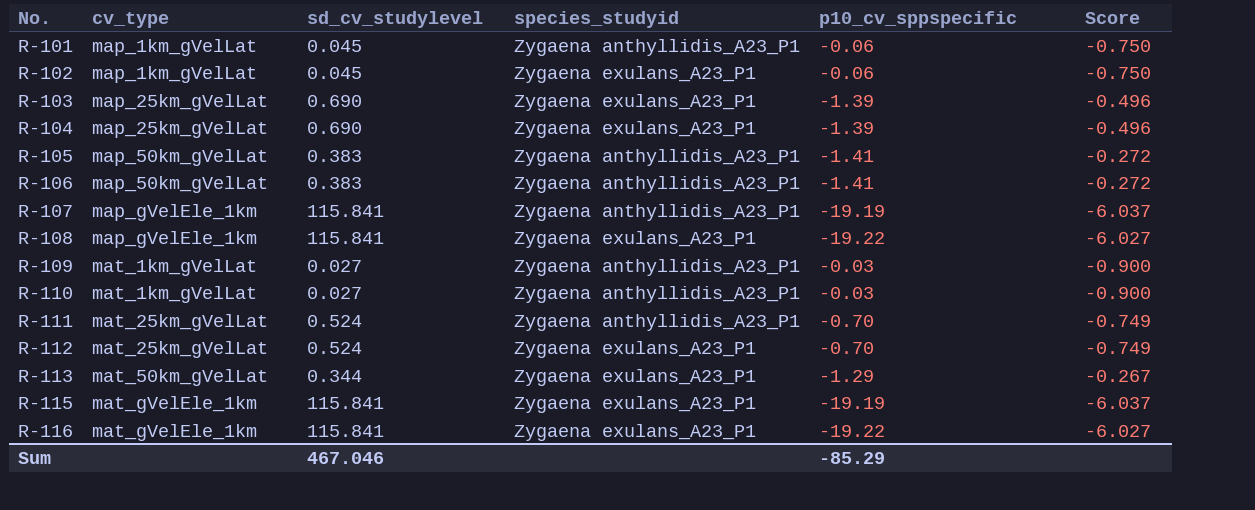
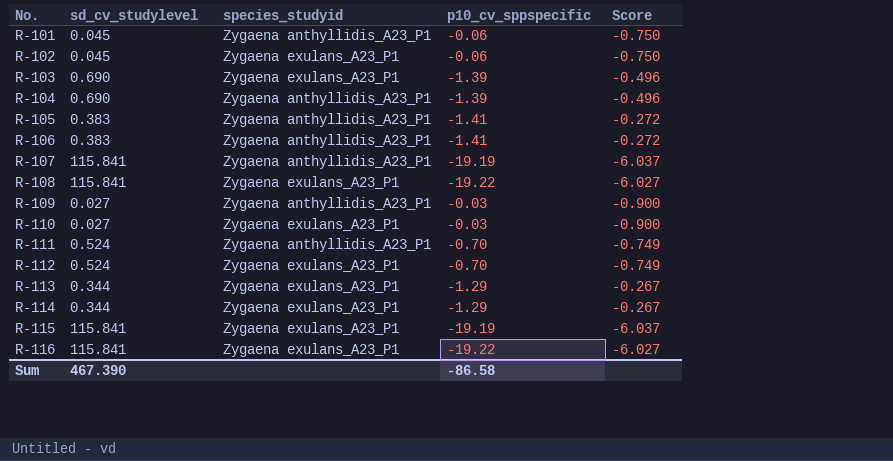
column cv_type | position: 2 -> none
R-104 | species_studyid: Zygaena exulans_A23_P1 -> Zygaena anthyllidis_A23_P1
R-110 | species_studyid: Zygaena anthyllidis_A23_P1 -> Zygaena exulans_A23_P1
row R-114: none -> 0.344 | Zygaena exulans_A23_P1 | -1.29 | -0.267
Sum | sd_cv_studylevel: 467.046 -> 467.390
Sum | p10_cv_sppspecific: -85.29 -> -86.58

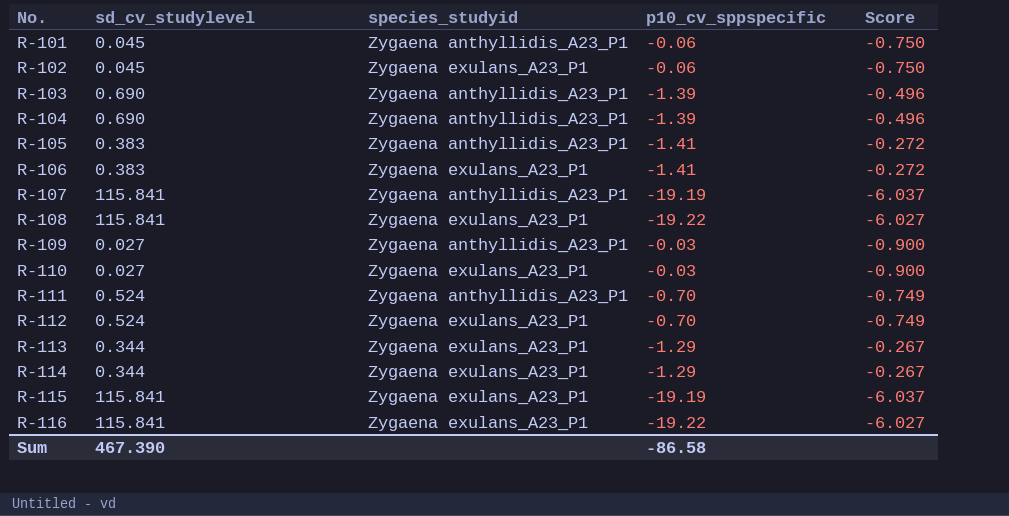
R-103 | species_studyid: Zygaena exulans_A23_P1 -> Zygaena anthyllidis_A23_P1
R-106 | species_studyid: Zygaena anthyllidis_A23_P1 -> Zygaena exulans_A23_P1

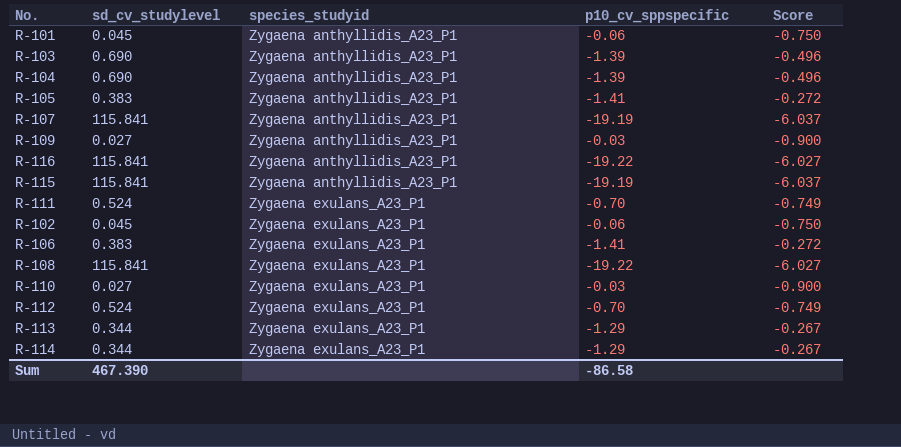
row order: No. ascending -> species_studyid ascending
R-116 | species_studyid: Zygaena exulans_A23_P1 -> Zygaena anthyllidis_A23_P1
R-115 | species_studyid: Zygaena exulans_A23_P1 -> Zygaena anthyllidis_A23_P1
R-111 | species_studyid: Zygaena anthyllidis_A23_P1 -> Zygaena exulans_A23_P1

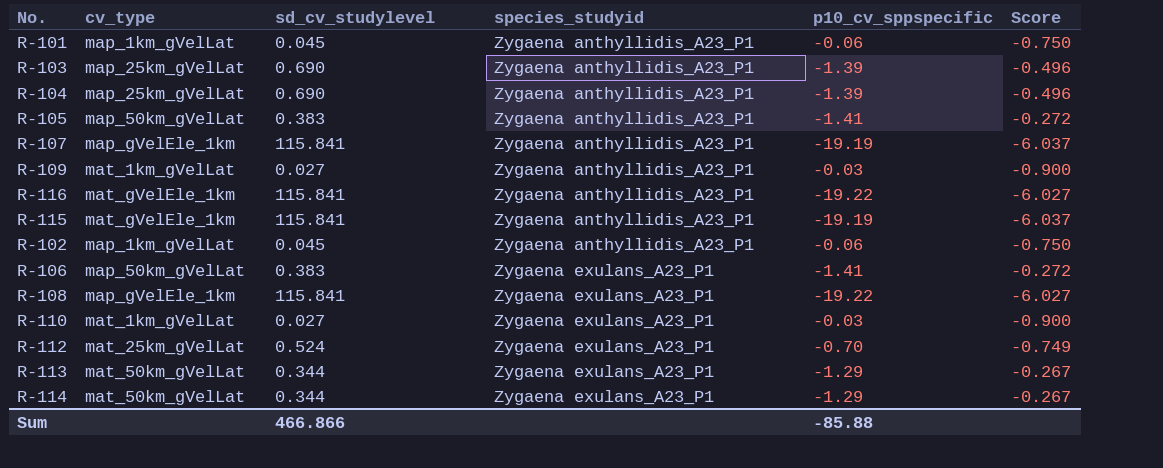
column cv_type | position: none -> 2
row R-111: 0.524 | Zygaena exulans_A23_P1 | -0.70 | -0.749 -> none
R-102 | species_studyid: Zygaena exulans_A23_P1 -> Zygaena anthyllidis_A23_P1
Sum | sd_cv_studylevel: 467.390 -> 466.866
Sum | p10_cv_sppspecific: -86.58 -> -85.88

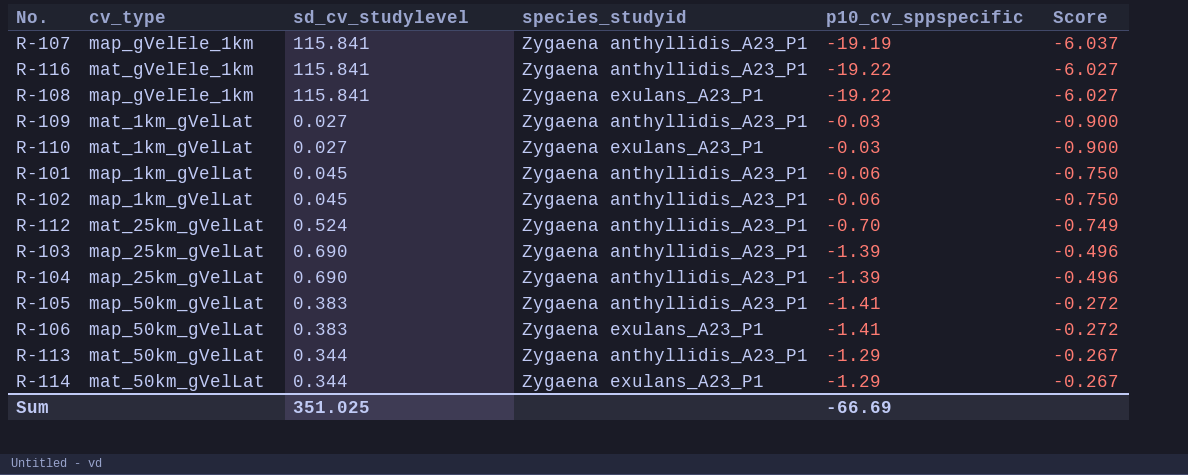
row order: species_studyid ascending -> Score ascending
row R-115: mat_gVelEle_1km | 115.841 | Zygaena anthyllidis_A23_P1 | -19.19 | -6.037 -> none
R-112 | species_studyid: Zygaena exulans_A23_P1 -> Zygaena anthyllidis_A23_P1
R-113 | species_studyid: Zygaena exulans_A23_P1 -> Zygaena anthyllidis_A23_P1
Sum | sd_cv_studylevel: 466.866 -> 351.025
Sum | p10_cv_sppspecific: -85.88 -> -66.69

